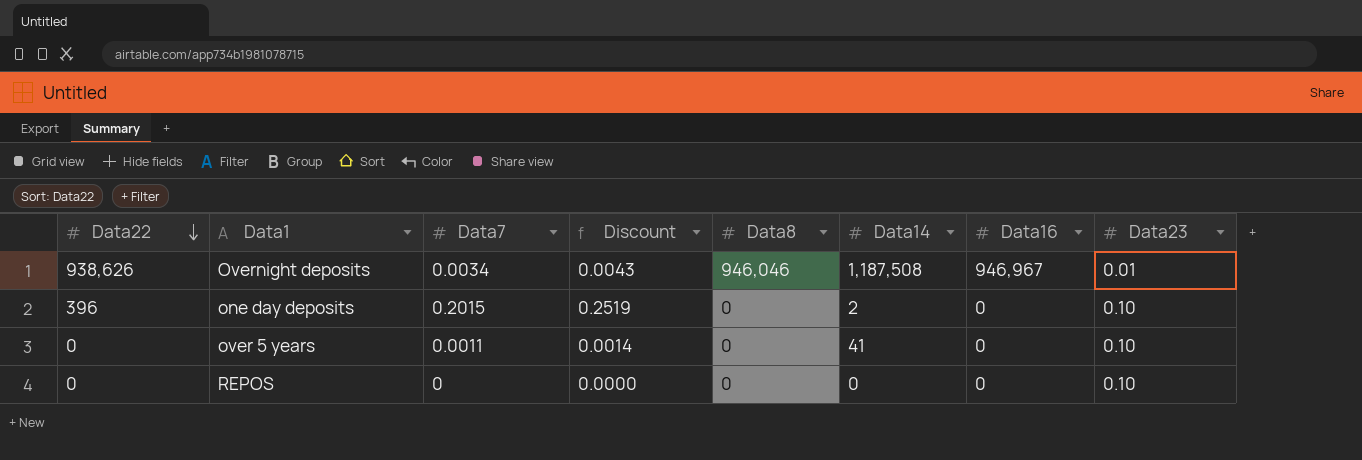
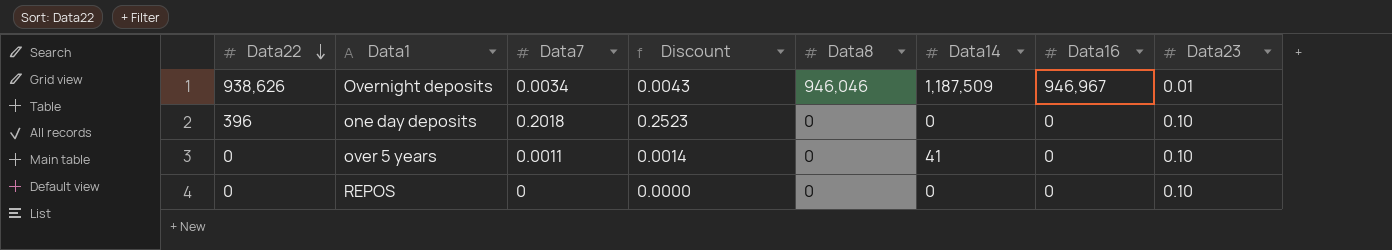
Overnight deposits | Data14: 1,187,508 -> 1,187,509
one day deposits | Data7: 0.2015 -> 0.2018
one day deposits | Discount: 0.2519 -> 0.2523
one day deposits | Data14: 2 -> 0

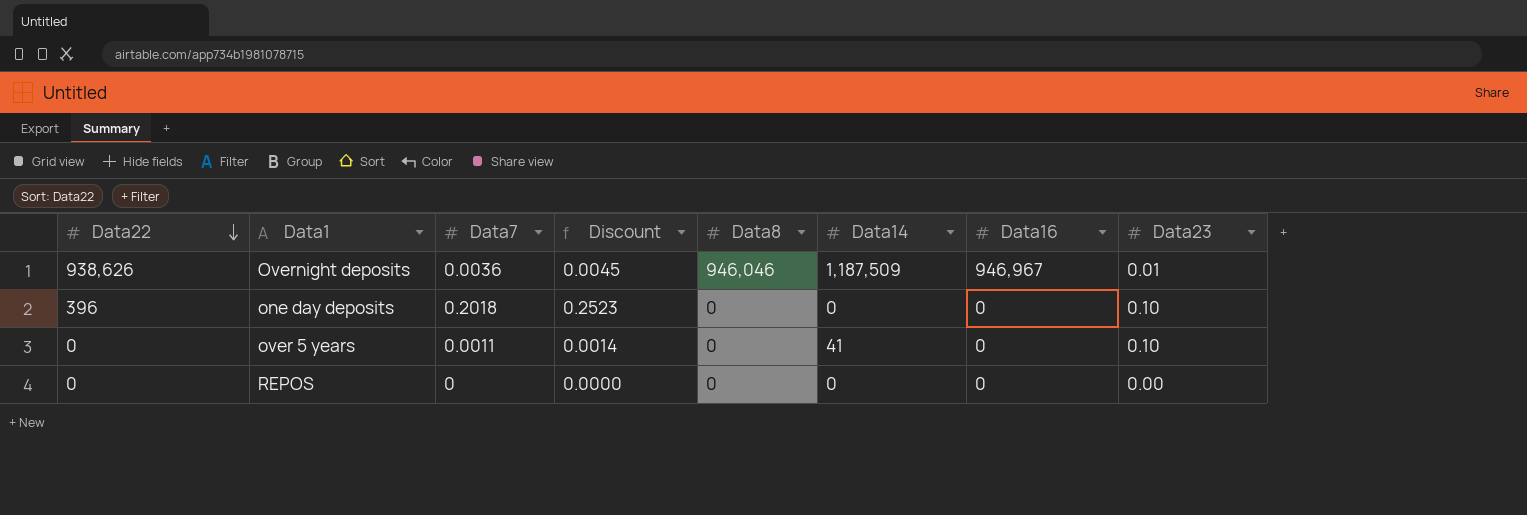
Overnight deposits | Data7: 0.0034 -> 0.0036
Overnight deposits | Discount: 0.0043 -> 0.0045
REPOS | Data23: 0.10 -> 0.00

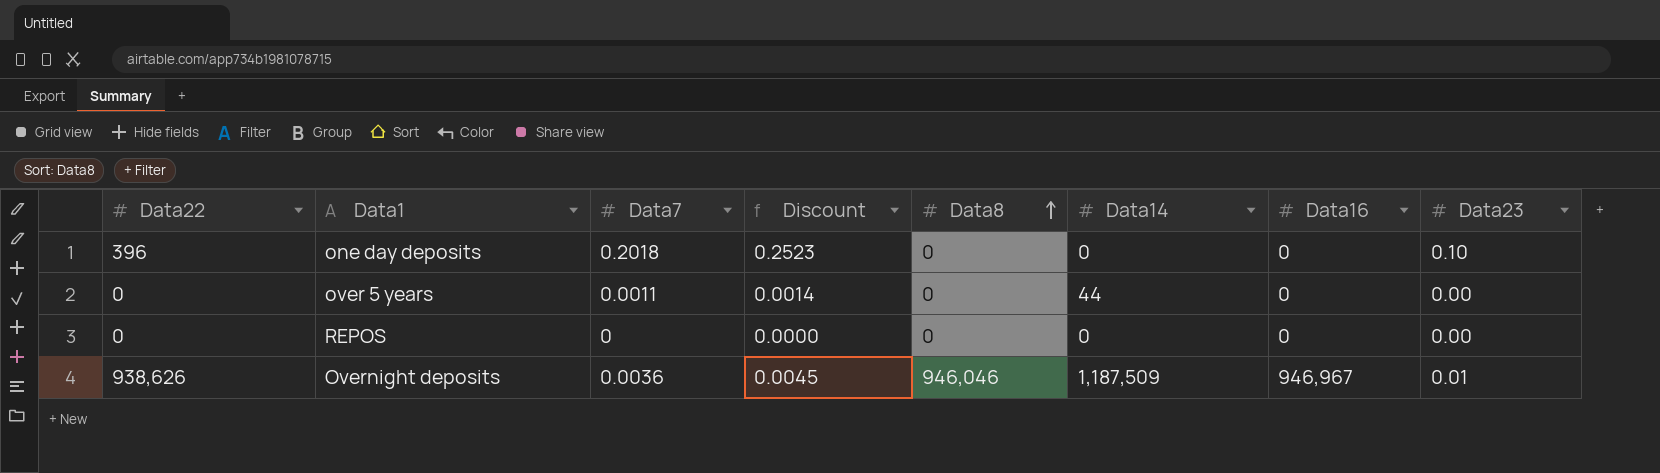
row order: Data22 descending -> Data8 ascending
over 5 years | Data14: 41 -> 44
over 5 years | Data23: 0.10 -> 0.00

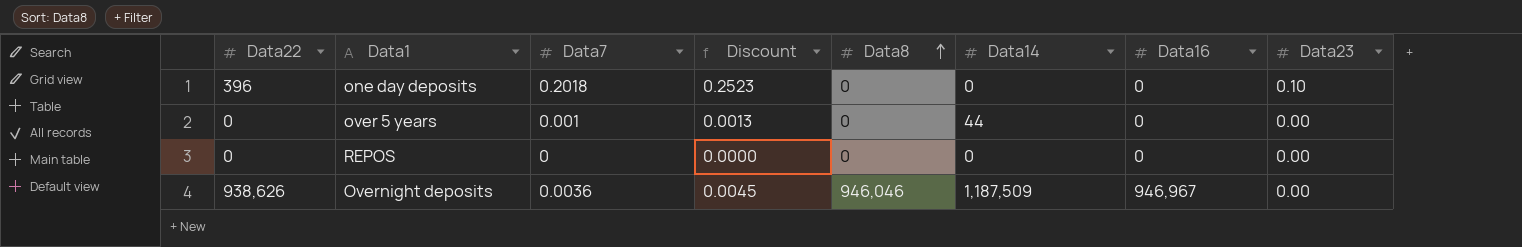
over 5 years | Data7: 0.0011 -> 0.001
over 5 years | Discount: 0.0014 -> 0.0013
Overnight deposits | Data23: 0.01 -> 0.00

